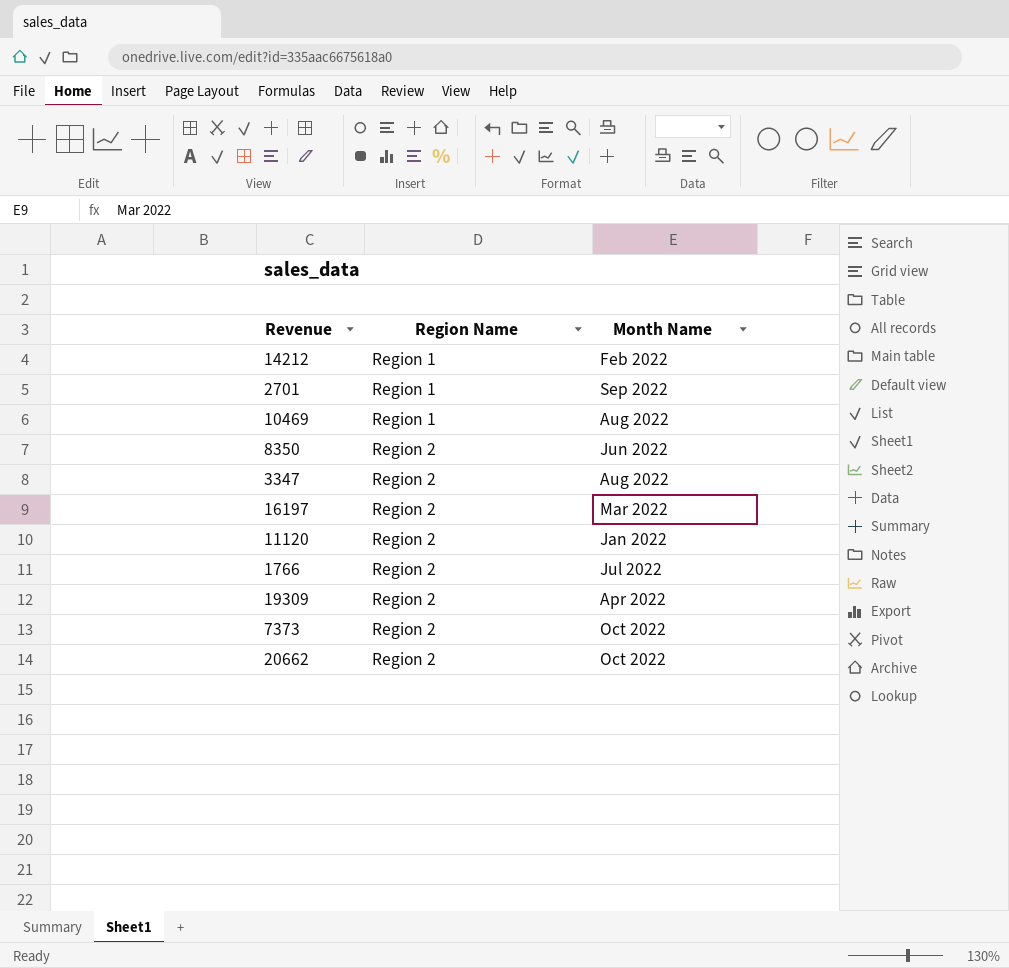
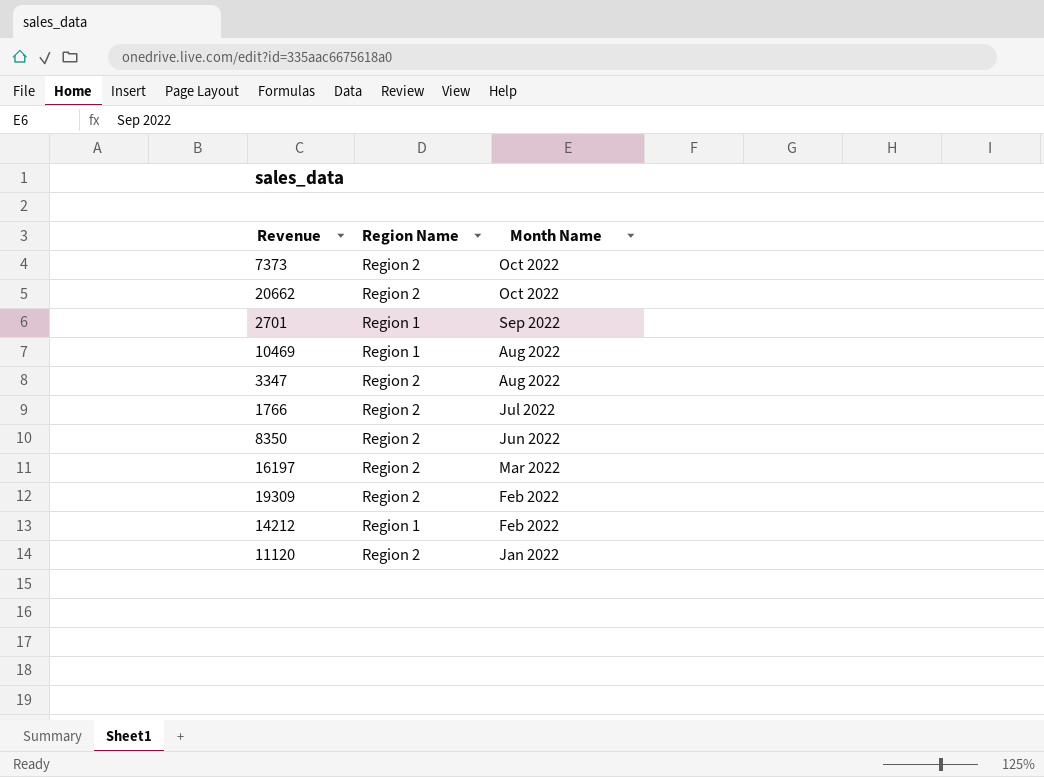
row order: Region Name ascending -> Month Name descending
19309 | Month Name: Apr 2022 -> Feb 2022

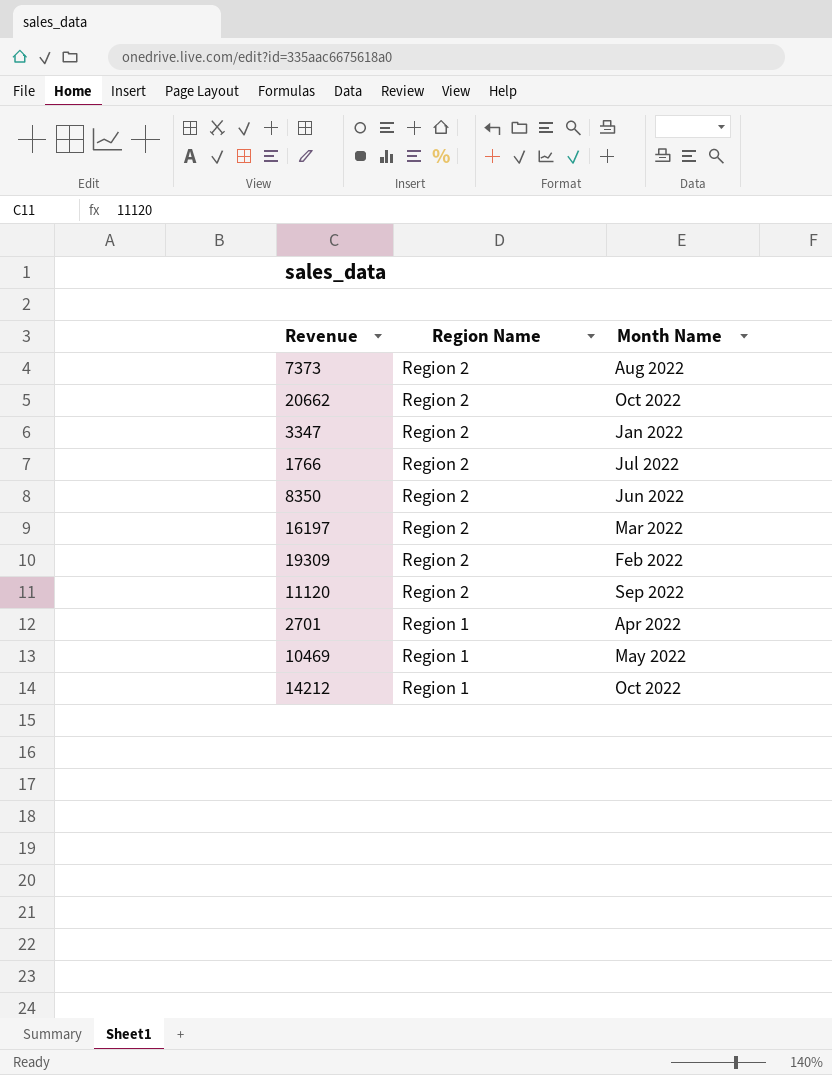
row order: Month Name descending -> Region Name descending
7373 | Month Name: Oct 2022 -> Aug 2022
3347 | Month Name: Aug 2022 -> Jan 2022
11120 | Month Name: Jan 2022 -> Sep 2022
2701 | Month Name: Sep 2022 -> Apr 2022
10469 | Month Name: Aug 2022 -> May 2022
14212 | Month Name: Feb 2022 -> Oct 2022

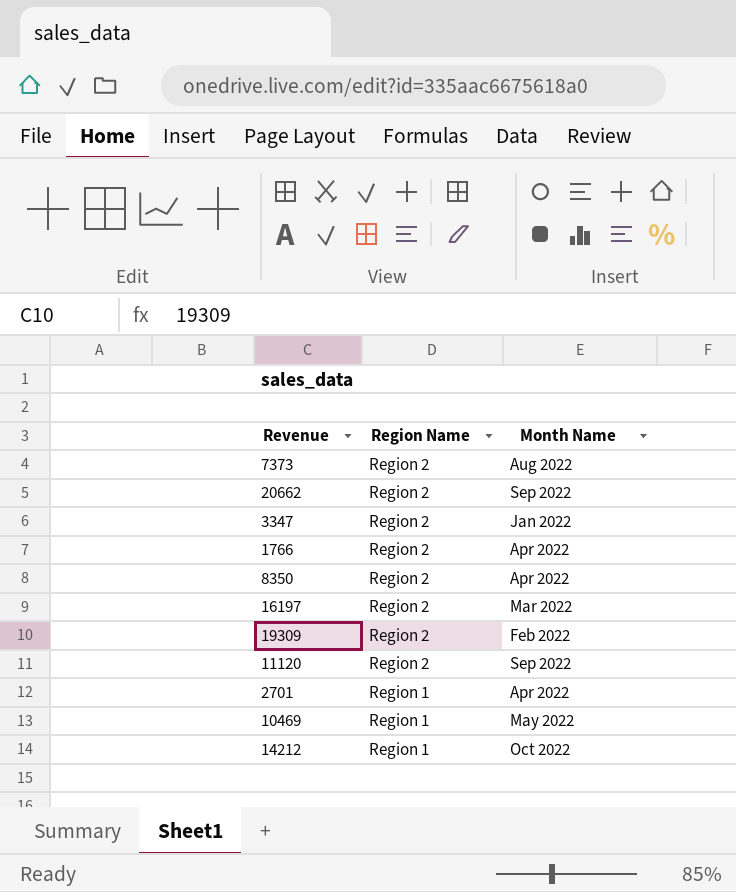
20662 | Month Name: Oct 2022 -> Sep 2022
1766 | Month Name: Jul 2022 -> Apr 2022
8350 | Month Name: Jun 2022 -> Apr 2022

